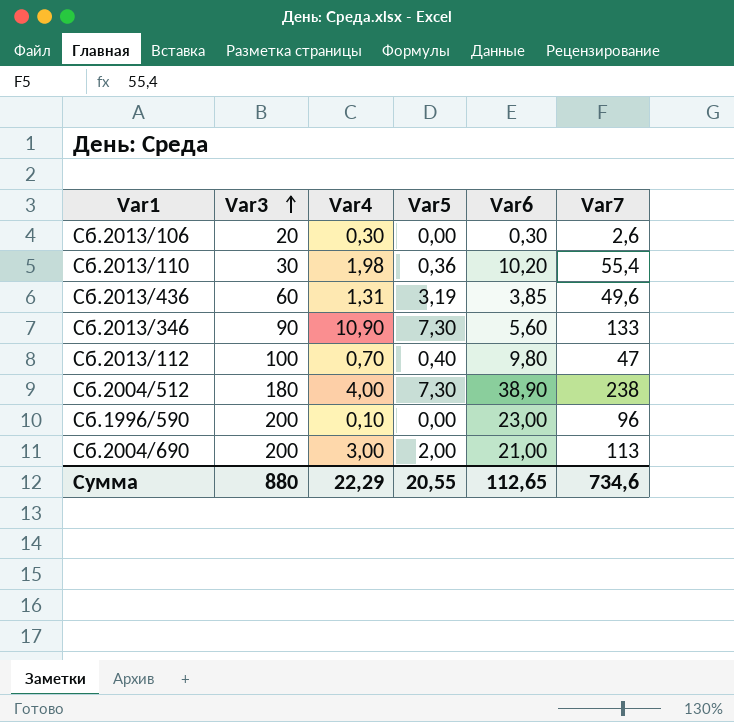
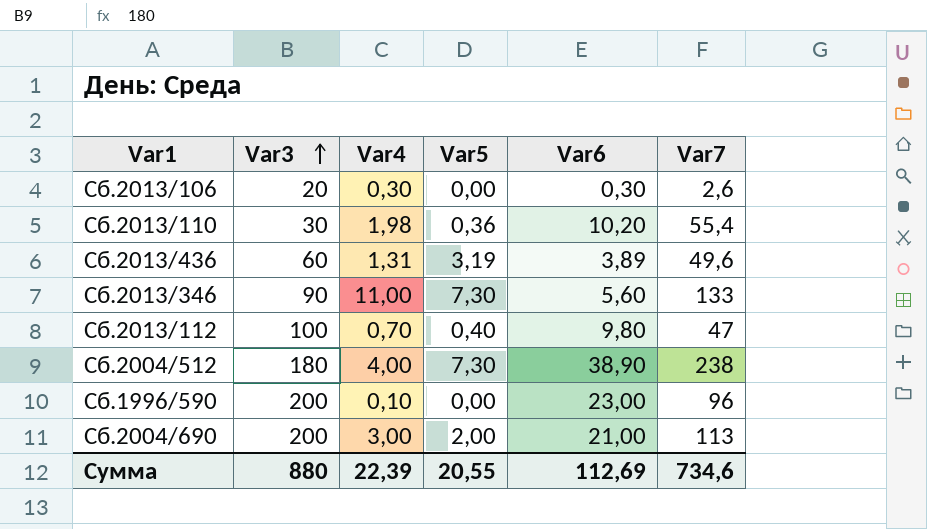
Сб.2013/436 | Var6: 3,85 -> 3,89
Сб.2013/346 | Var4: 10,90 -> 11,00
Сумма | Var4: 22,29 -> 22,39
Сумма | Var6: 112,65 -> 112,69

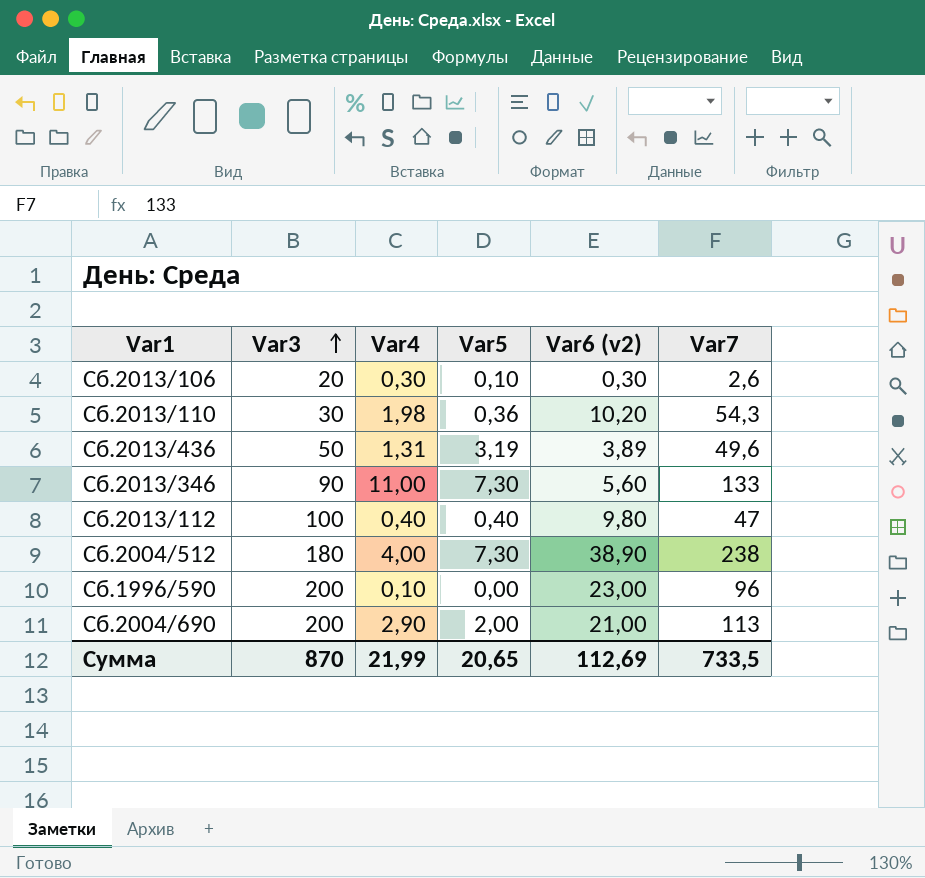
column name: Var6 -> Var6 (v2)
Сб.2013/106 | Var5: 0,00 -> 0,10
Сб.2013/110 | Var7: 55,4 -> 54,3
Сб.2013/436 | Var3: 60 -> 50
Сб.2013/112 | Var4: 0,70 -> 0,40
Сб.2004/690 | Var4: 3,00 -> 2,90
Сумма | Var3: 880 -> 870
Сумма | Var4: 22,39 -> 21,99
Сумма | Var5: 20,55 -> 20,65
Сумма | Var7: 734,6 -> 733,5

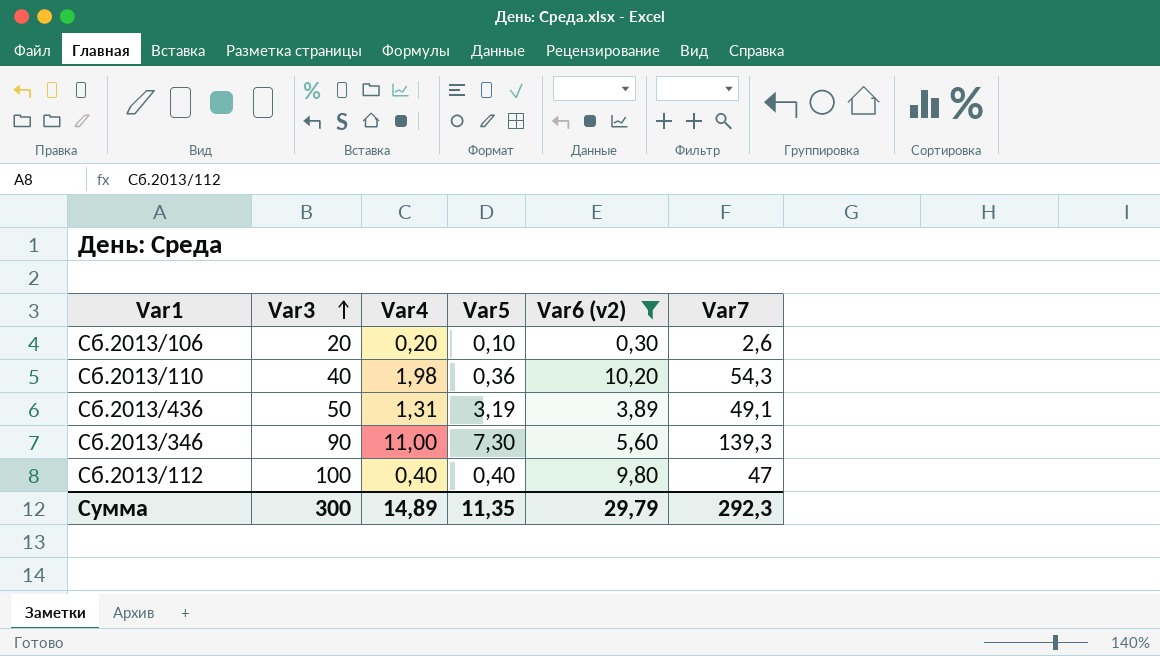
filter: none -> Var6 (v2) <= 10,20
Сб.2013/106 | Var4: 0,30 -> 0,20
Сб.2013/110 | Var3: 30 -> 40
Сб.2013/436 | Var7: 49,6 -> 49,1
Сб.2013/346 | Var7: 133 -> 139,3
Сумма | Var3: 870 -> 300
Сумма | Var4: 21,99 -> 14,89
Сумма | Var5: 20,65 -> 11,35
Сумма | Var6 (v2): 112,69 -> 29,79
Сумма | Var7: 733,5 -> 292,3

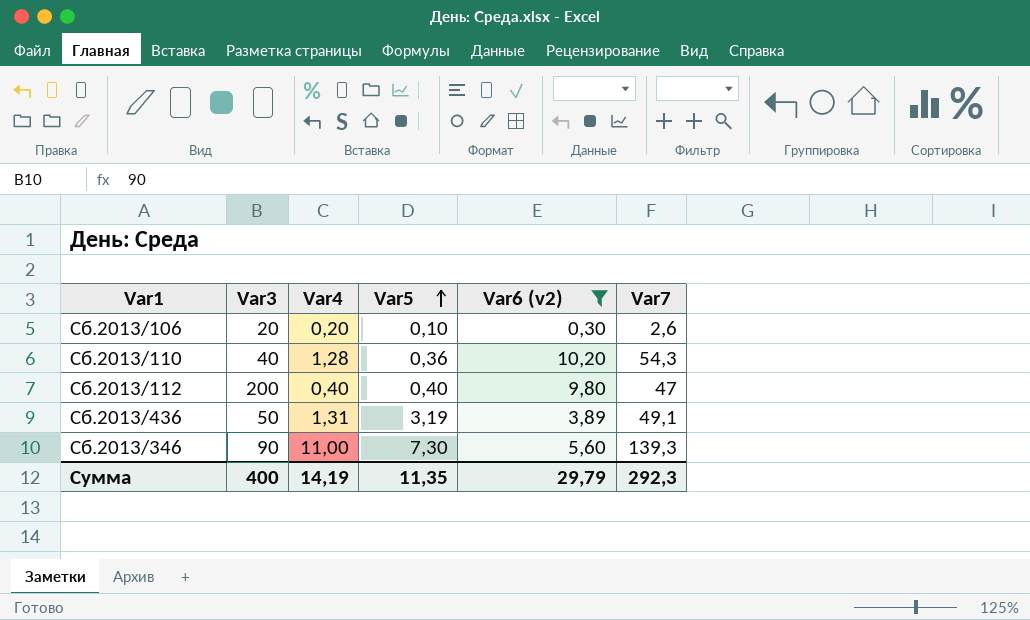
row order: Var3 ascending -> Var5 ascending
Сб.2013/110 | Var4: 1,98 -> 1,28
Сб.2013/112 | Var3: 100 -> 200
Сумма | Var3: 300 -> 400
Сумма | Var4: 14,89 -> 14,19

